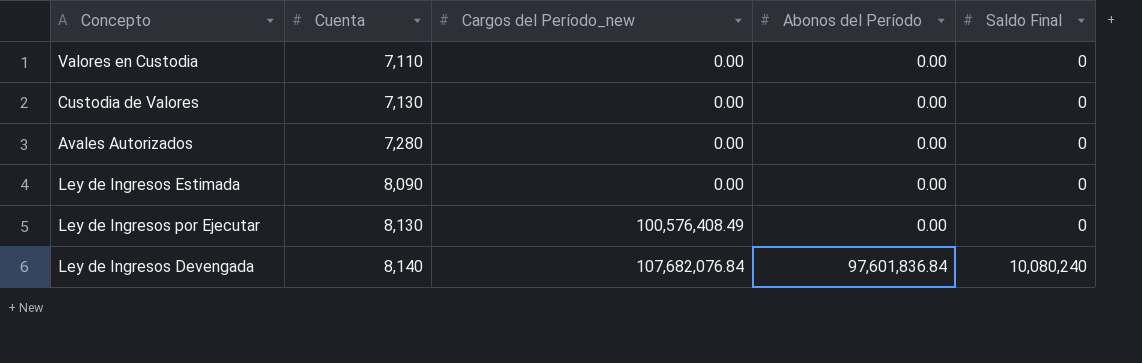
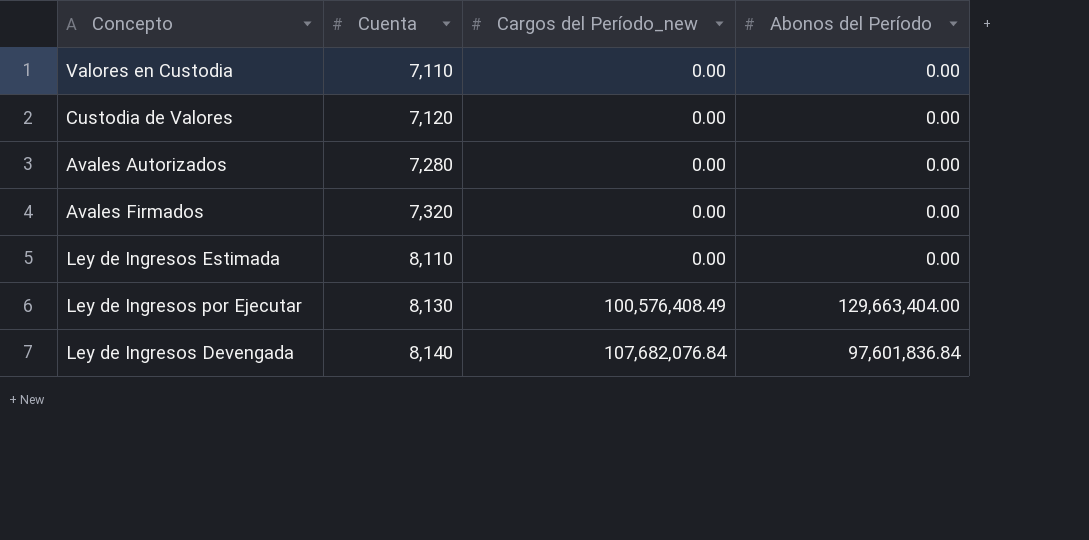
column Saldo Final | position: 5 -> none
Custodia de Valores | Cuenta: 7,130 -> 7,120
row Avales Firmados: none -> 7,320 | 0.00 | 0.00
Ley de Ingresos Estimada | Cuenta: 8,090 -> 8,110
Ley de Ingresos por Ejecutar | Abonos del Período: 0.00 -> 129,663,404.00

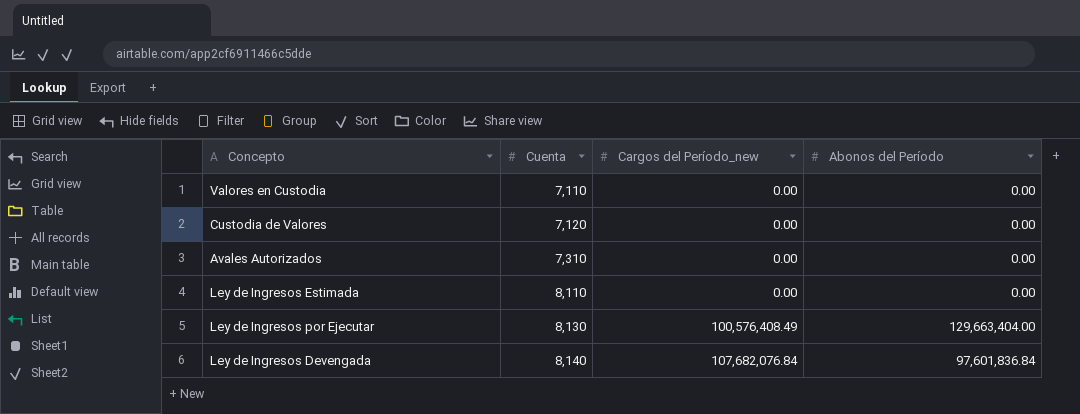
row Avales Firmados: 7,320 | 0.00 | 0.00 -> none
Avales Autorizados | Cuenta: 7,280 -> 7,310

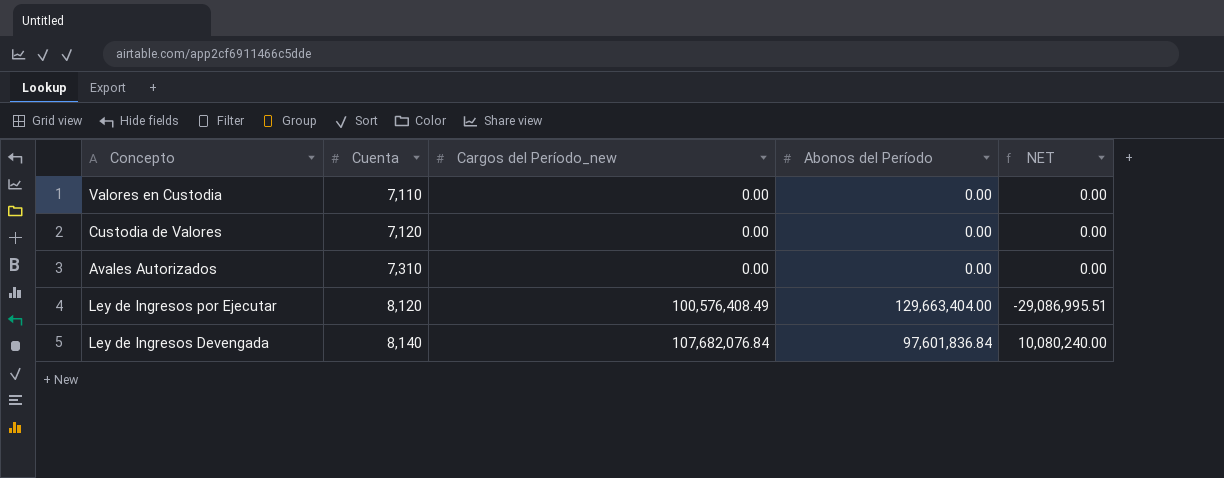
column NET | formula: none -> [Cargos del Período_new] - [Abonos del Período]
row Ley de Ingresos Estimada: 8,110 | 0.00 | 0.00 -> none
Ley de Ingresos por Ejecutar | Cuenta: 8,130 -> 8,120

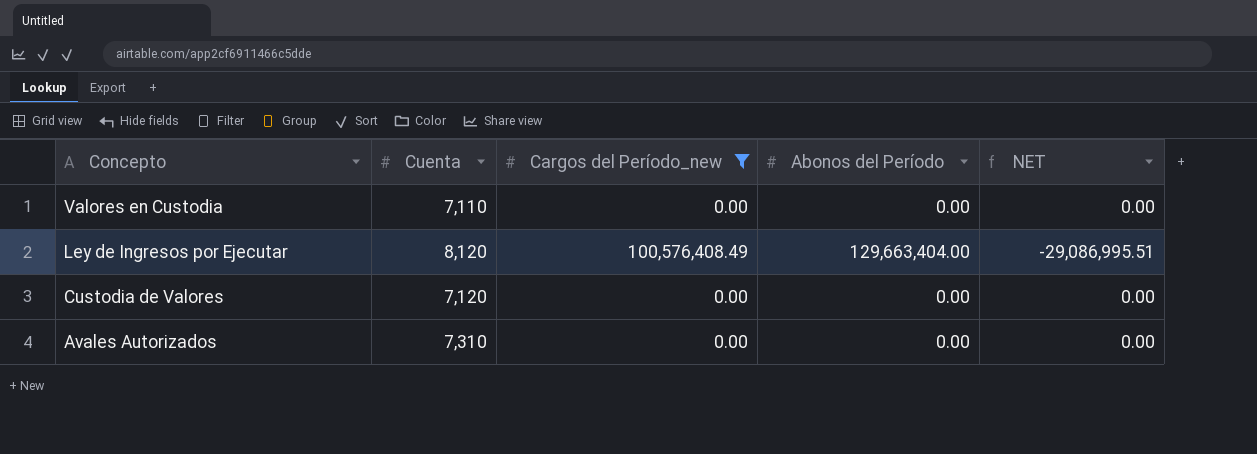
filter: none -> Cargos del Período_new != 107,682,076.84
row order: Cuenta ascending -> Concepto descending

